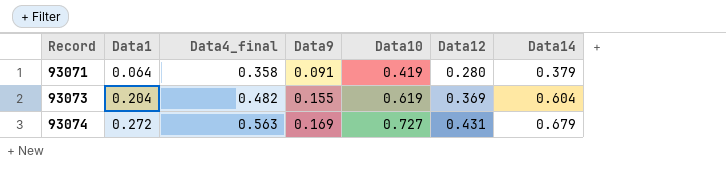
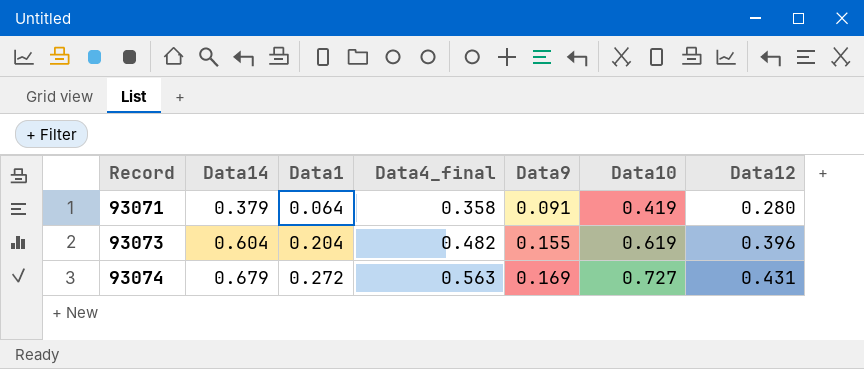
column Data14 | position: 7 -> 2
93073 | Data12: 0.369 -> 0.396

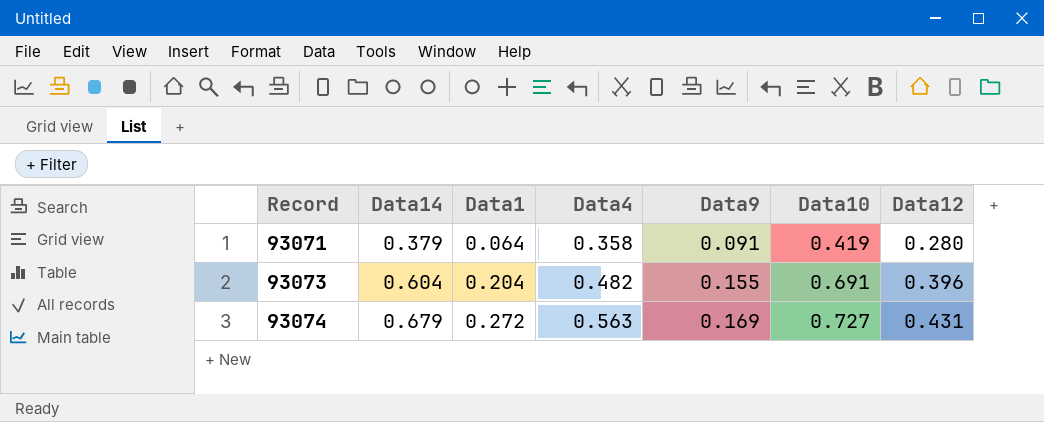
column name: Data4_final -> Data4
93073 | Data10: 0.619 -> 0.691

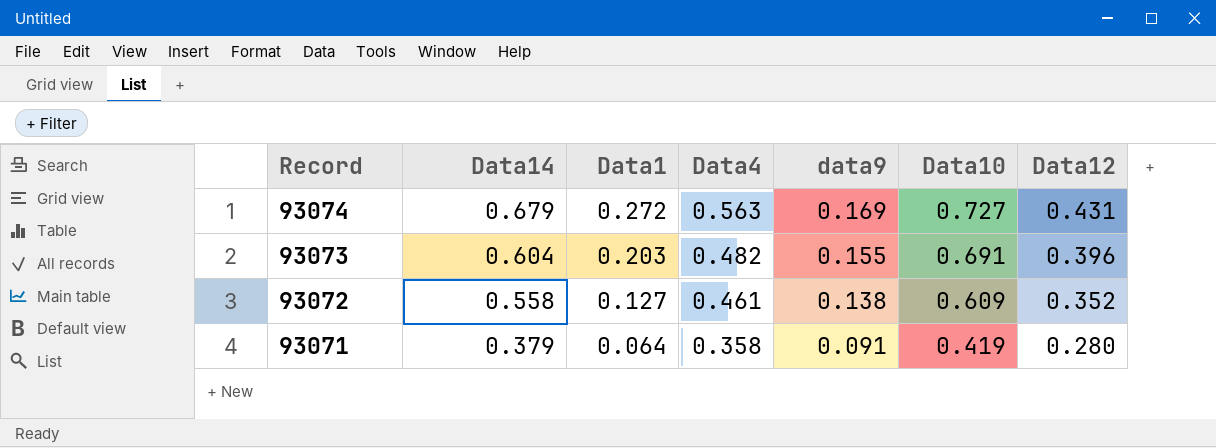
row order: Record ascending -> Record descending
column name: Data9 -> data9
93073 | Data1: 0.204 -> 0.203
row 93072: none -> 0.558 | 0.127 | 0.461 | 0.138 | 0.609 | 0.352

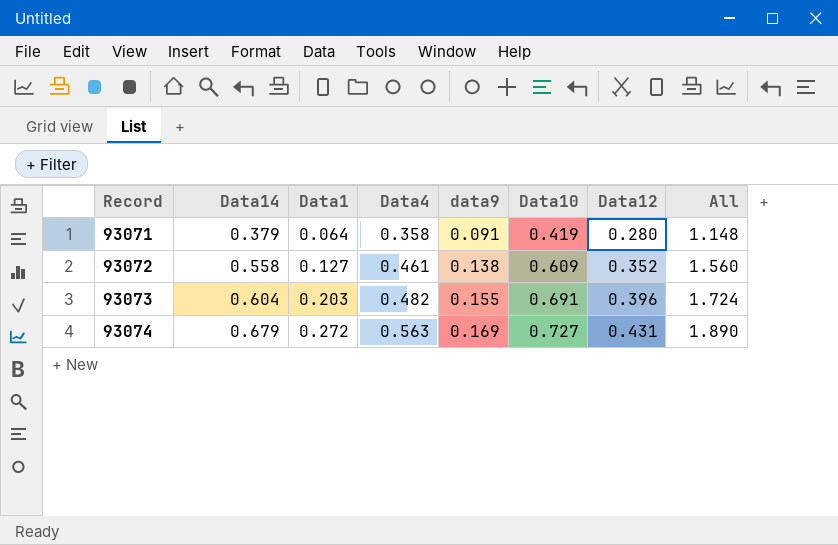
row order: Record descending -> Record ascending
column All | formula: none -> [Data4] + [data9] + [Data10] + [Data12]

